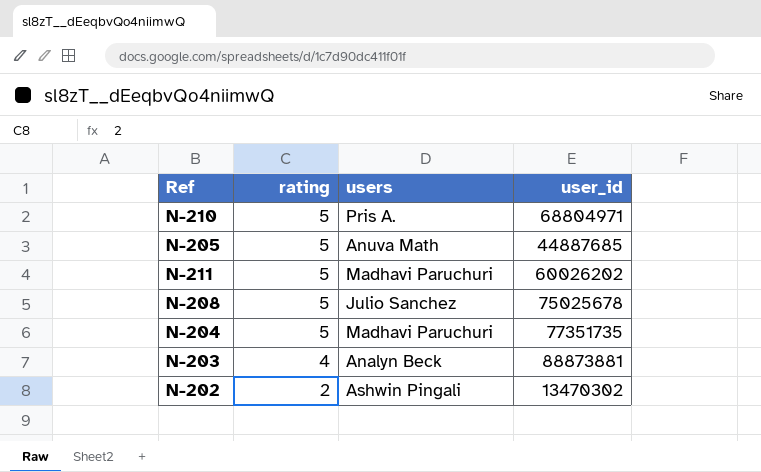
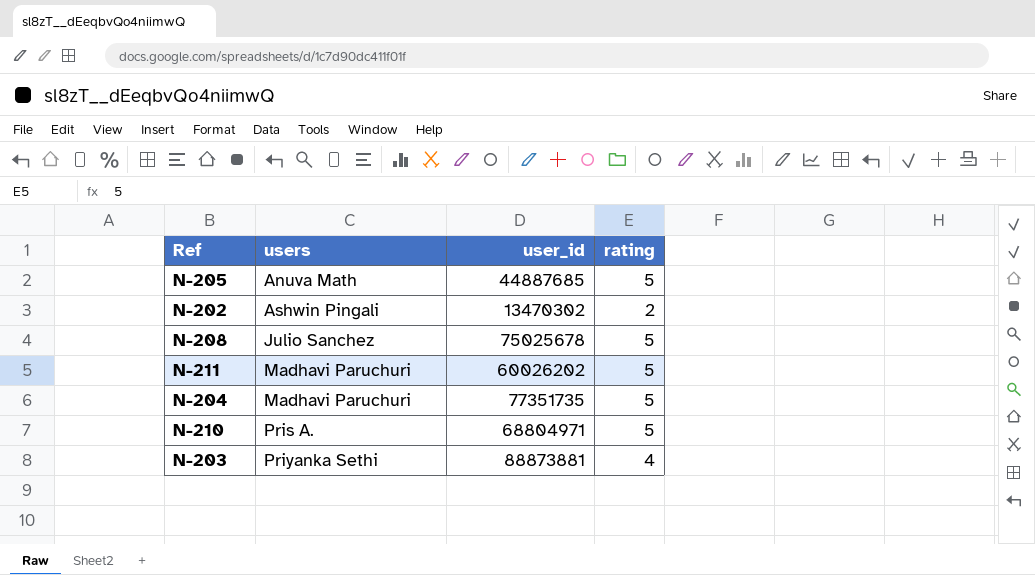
row order: rating descending -> users ascending
column rating | position: 2 -> 4
N-203 | users: Analyn Beck -> Priyanka Sethi

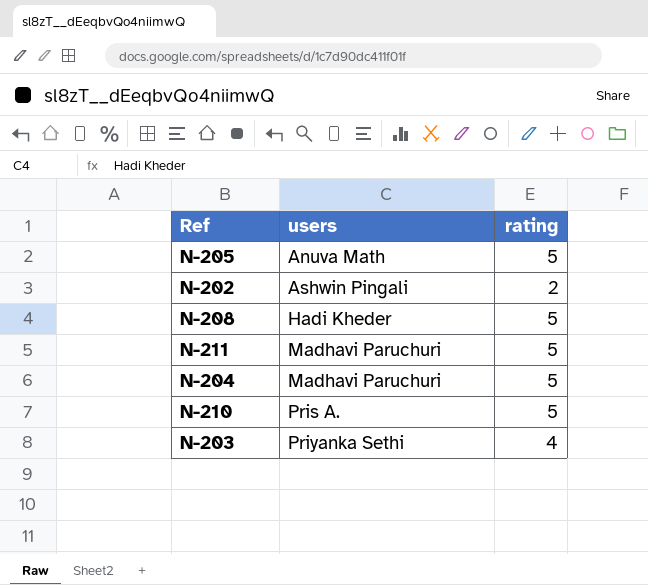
column user_id | position: 3 -> none
N-208 | users: Julio Sanchez -> Hadi Kheder

